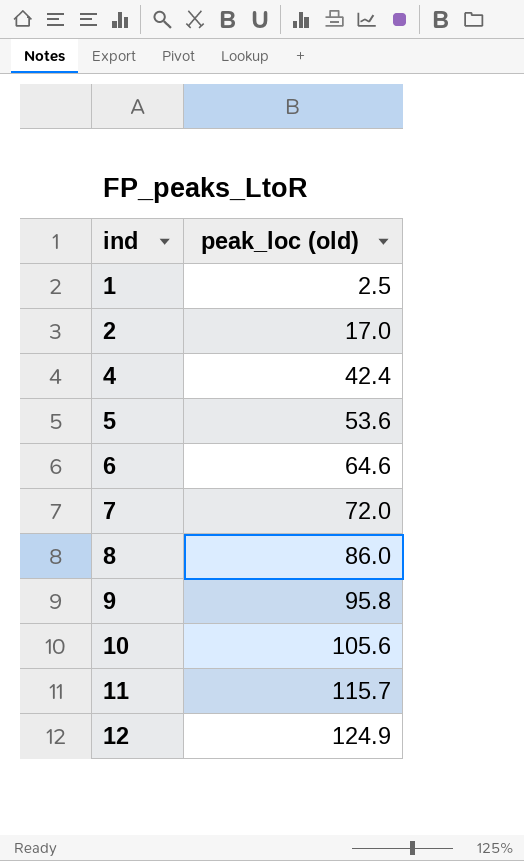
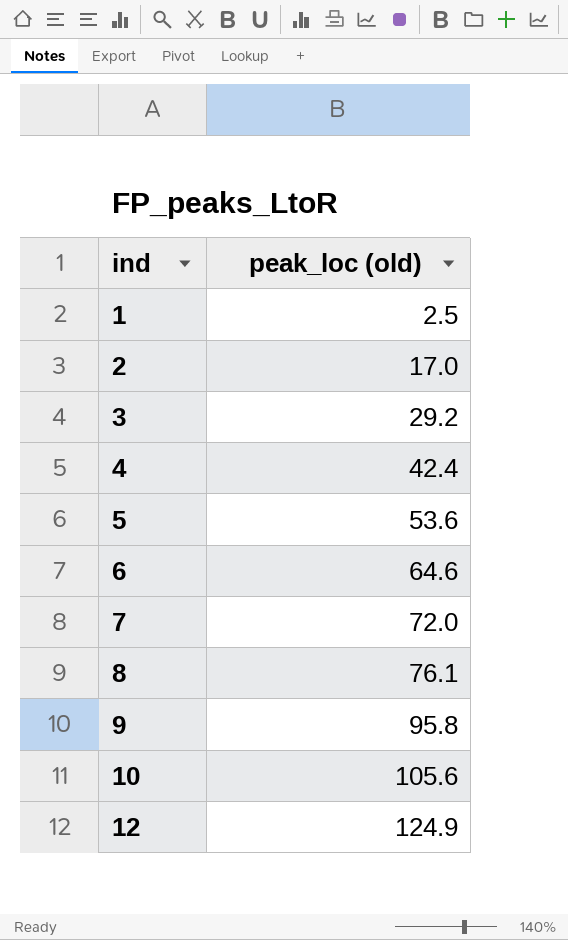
row 11: 115.7 -> none
row 3: none -> 29.2
8 | peak_loc (old): 86.0 -> 76.1

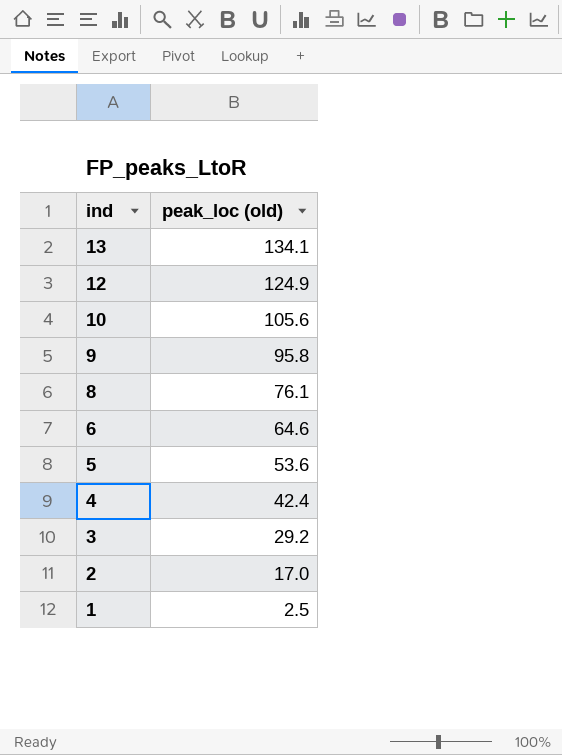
row order: ind ascending -> ind descending
row 7: 72.0 -> none
row 13: none -> 134.1

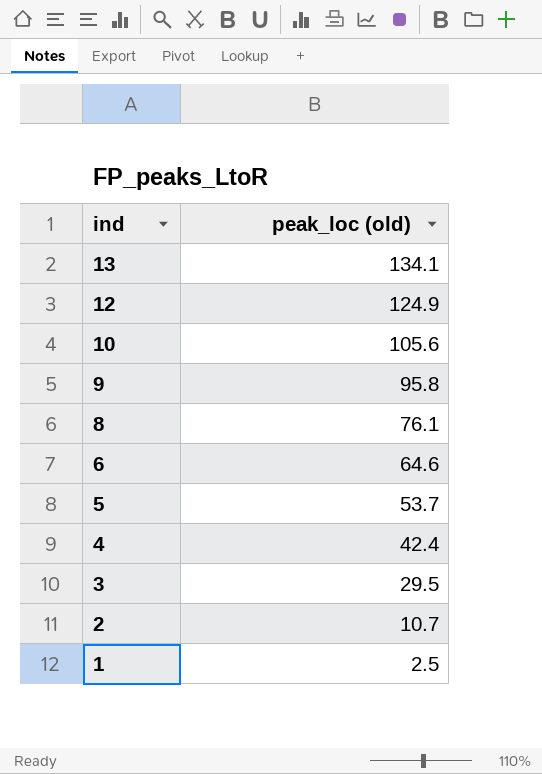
5 | peak_loc (old): 53.6 -> 53.7
3 | peak_loc (old): 29.2 -> 29.5
2 | peak_loc (old): 17.0 -> 10.7

